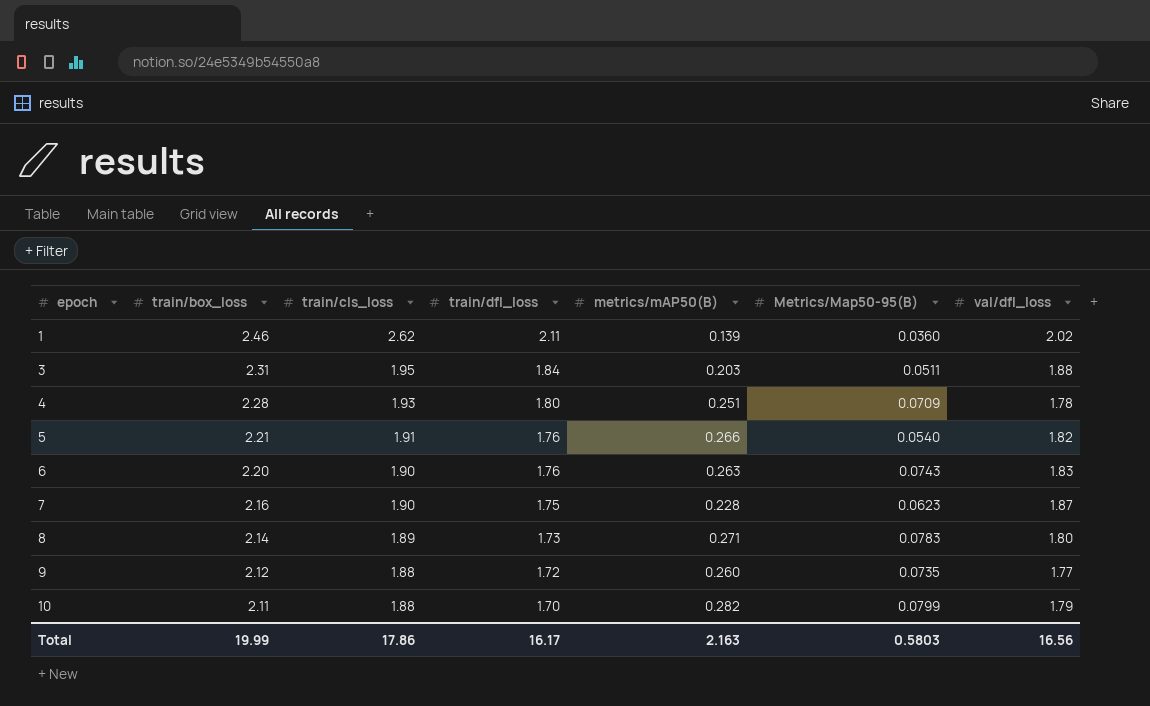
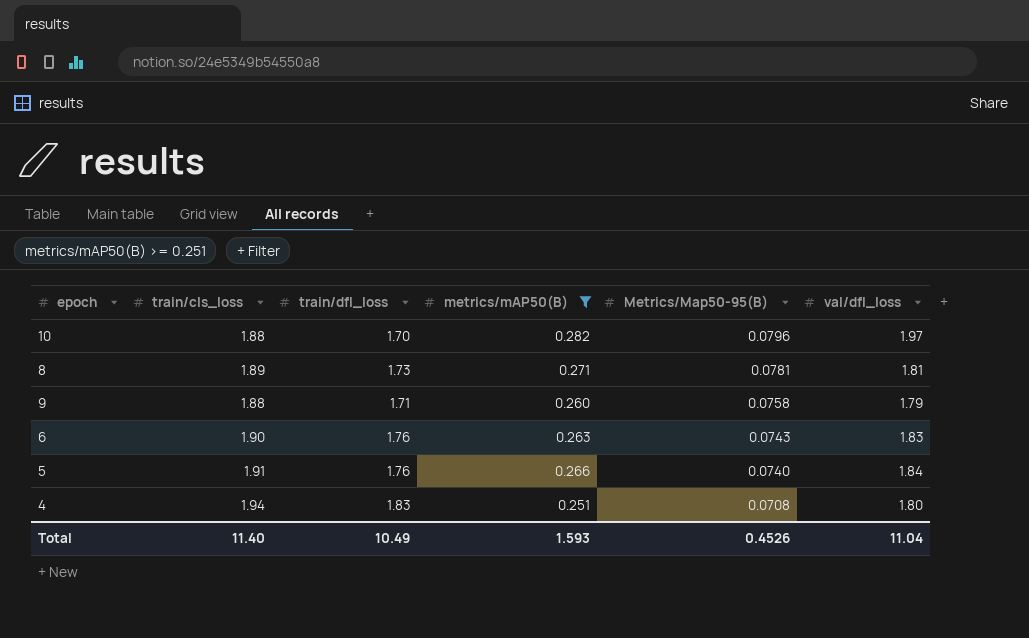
filter: none -> metrics/mAP50(B) >= 0.251
row order: epoch ascending -> Metrics/Map50-95(B) descending
column train/box_loss | position: 2 -> none
10 | Metrics/Map50-95(B): 0.0799 -> 0.0796
10 | val/dfl_loss: 1.79 -> 1.97
8 | Metrics/Map50-95(B): 0.0783 -> 0.0781
8 | val/dfl_loss: 1.80 -> 1.81
9 | train/dfl_loss: 1.72 -> 1.71
9 | Metrics/Map50-95(B): 0.0735 -> 0.0758
9 | val/dfl_loss: 1.77 -> 1.79
5 | Metrics/Map50-95(B): 0.0540 -> 0.0740
5 | val/dfl_loss: 1.82 -> 1.84
4 | train/cls_loss: 1.93 -> 1.94
4 | train/dfl_loss: 1.80 -> 1.83
4 | Metrics/Map50-95(B): 0.0709 -> 0.0708
4 | val/dfl_loss: 1.78 -> 1.80
Total | train/cls_loss: 17.86 -> 11.40
Total | train/dfl_loss: 16.17 -> 10.49
Total | metrics/mAP50(B): 2.163 -> 1.593
Total | Metrics/Map50-95(B): 0.5803 -> 0.4526
Total | val/dfl_loss: 16.56 -> 11.04

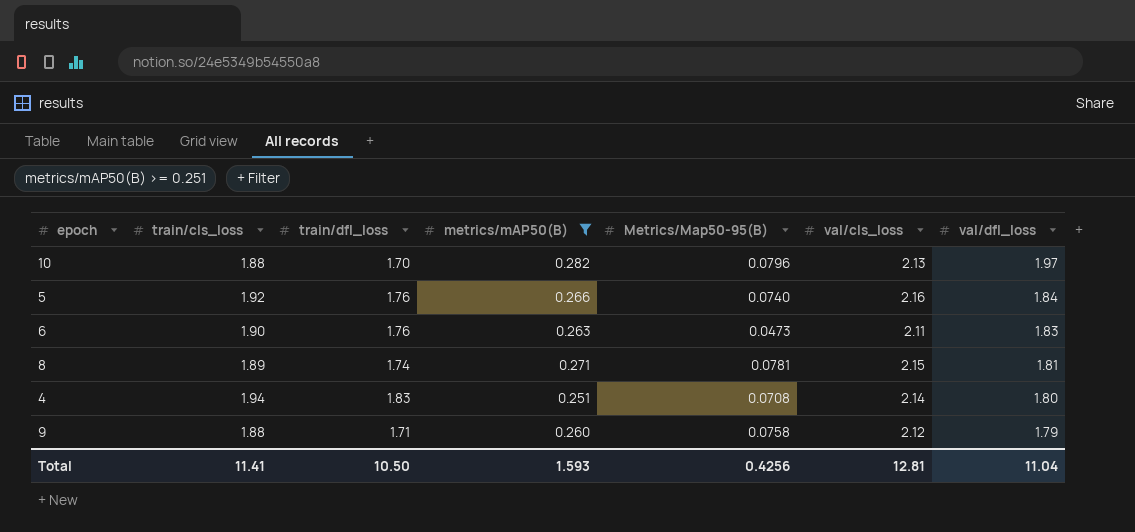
row order: Metrics/Map50-95(B) descending -> val/dfl_loss descending
column val/cls_loss | position: none -> 6
5 | train/cls_loss: 1.91 -> 1.92
6 | Metrics/Map50-95(B): 0.0743 -> 0.0473
8 | train/dfl_loss: 1.73 -> 1.74
Total | train/cls_loss: 11.40 -> 11.41
Total | train/dfl_loss: 10.49 -> 10.50
Total | Metrics/Map50-95(B): 0.4526 -> 0.4256

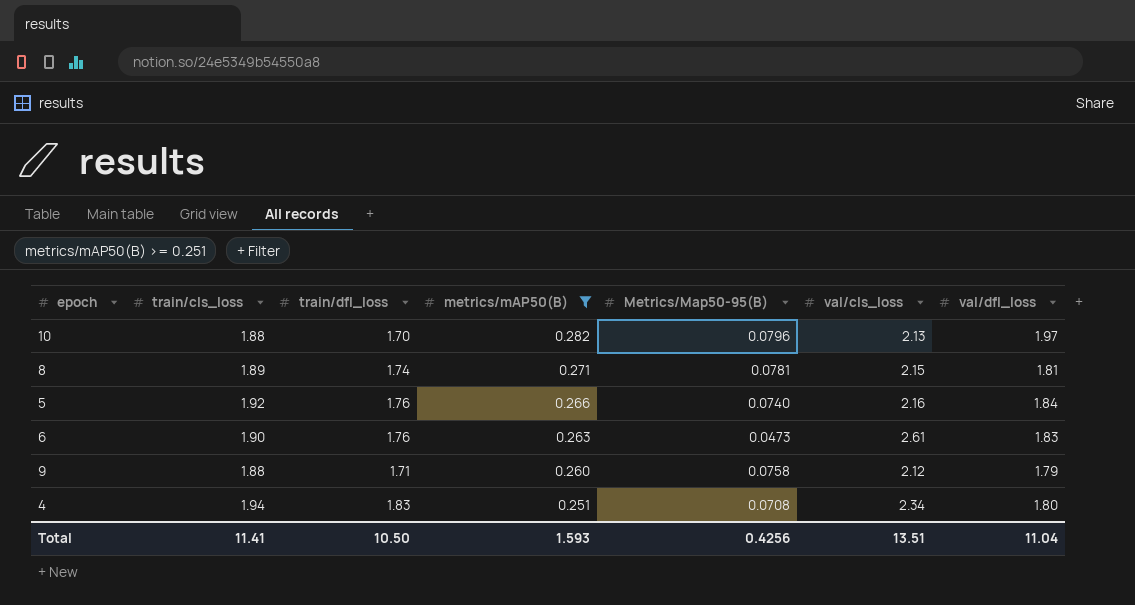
row order: val/dfl_loss descending -> metrics/mAP50(B) descending
6 | val/cls_loss: 2.11 -> 2.61
4 | val/cls_loss: 2.14 -> 2.34
Total | val/cls_loss: 12.81 -> 13.51

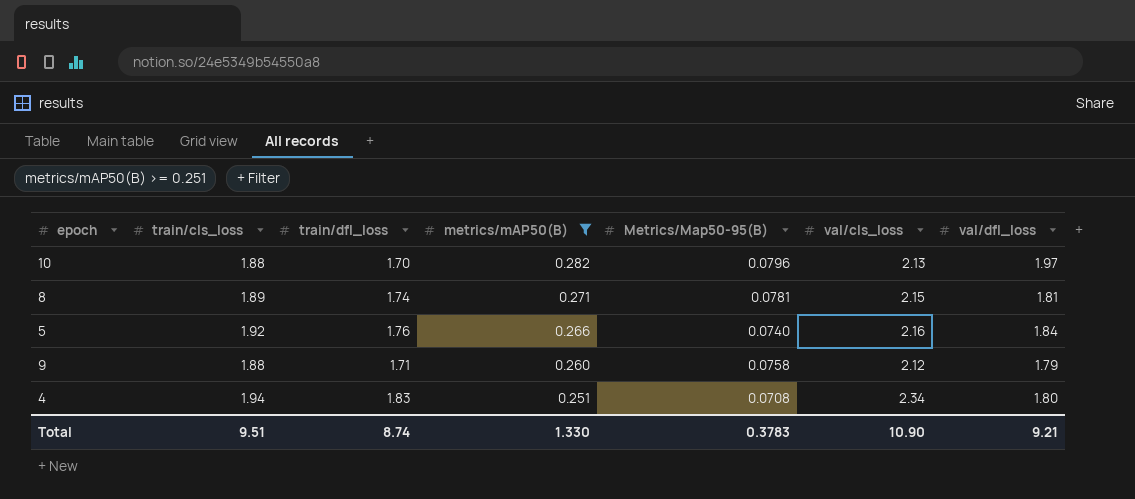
row 6: 1.90 | 1.76 | 0.263 | 0.0473 | 2.61 | 1.83 -> none
Total | train/cls_loss: 11.41 -> 9.51
Total | train/dfl_loss: 10.50 -> 8.74
Total | metrics/mAP50(B): 1.593 -> 1.330
Total | Metrics/Map50-95(B): 0.4256 -> 0.3783
Total | val/cls_loss: 13.51 -> 10.90
Total | val/dfl_loss: 11.04 -> 9.21

